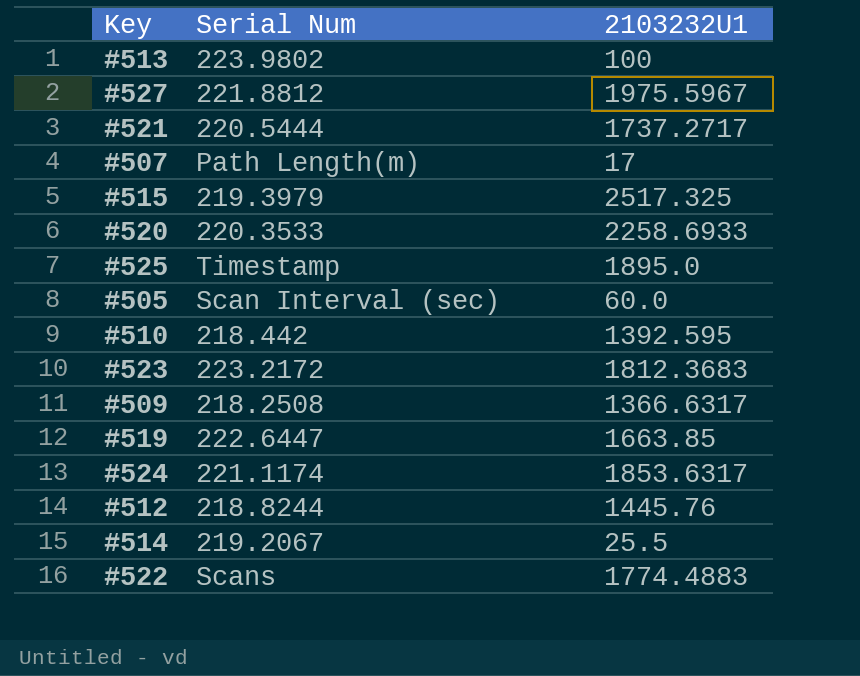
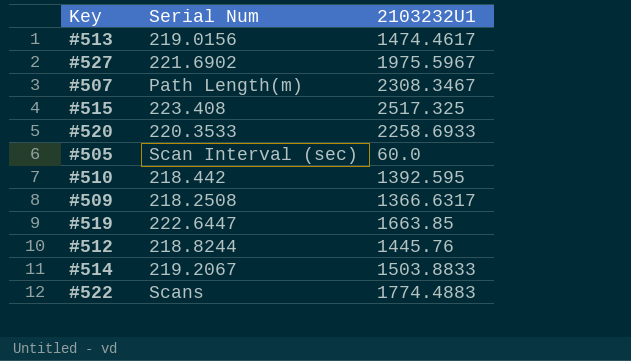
row #521: 220.5444 | 1737.2717 -> none
row #525: Timestamp | 1895.0 -> none
row #523: 223.2172 | 1812.3683 -> none
row #524: 221.1174 | 1853.6317 -> none
#513 | Serial Num: 223.9802 -> 219.0156
#513 | 2103232U1: 100 -> 1474.4617
#527 | Serial Num: 221.8812 -> 221.6902
#507 | 2103232U1: 17 -> 2308.3467
#515 | Serial Num: 219.3979 -> 223.408
#514 | 2103232U1: 25.5 -> 1503.8833

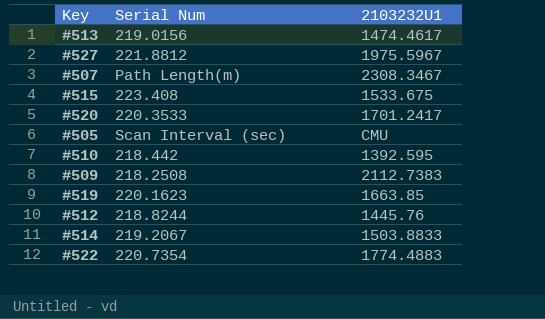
#527 | Serial Num: 221.6902 -> 221.8812
#515 | 2103232U1: 2517.325 -> 1533.675
#520 | 2103232U1: 2258.6933 -> 1701.2417
#505 | 2103232U1: 60.0 -> CMU
#509 | 2103232U1: 1366.6317 -> 2112.7383
#519 | Serial Num: 222.6447 -> 220.1623
#522 | Serial Num: Scans -> 220.7354

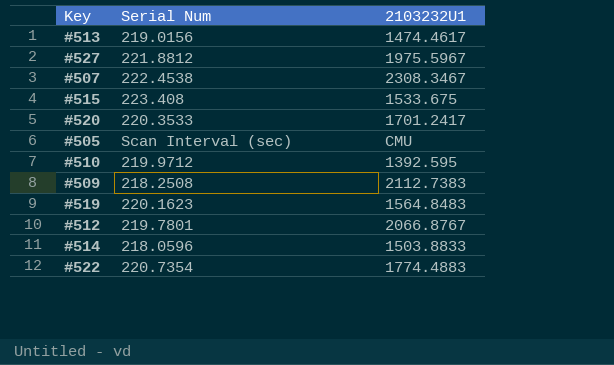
#507 | Serial Num: Path Length(m) -> 222.4538
#510 | Serial Num: 218.442 -> 219.9712
#519 | 2103232U1: 1663.85 -> 1564.8483
#512 | Serial Num: 218.8244 -> 219.7801
#512 | 2103232U1: 1445.76 -> 2066.8767
#514 | Serial Num: 219.2067 -> 218.0596

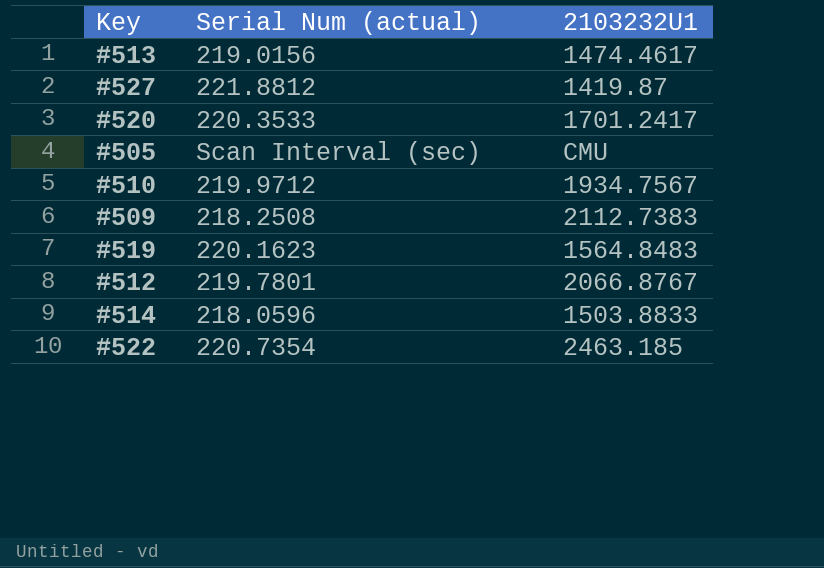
column name: Serial Num -> Serial Num (actual)
row #507: 222.4538 | 2308.3467 -> none
row #515: 223.408 | 1533.675 -> none
#527 | 2103232U1: 1975.5967 -> 1419.87
#510 | 2103232U1: 1392.595 -> 1934.7567
#522 | 2103232U1: 1774.4883 -> 2463.185

